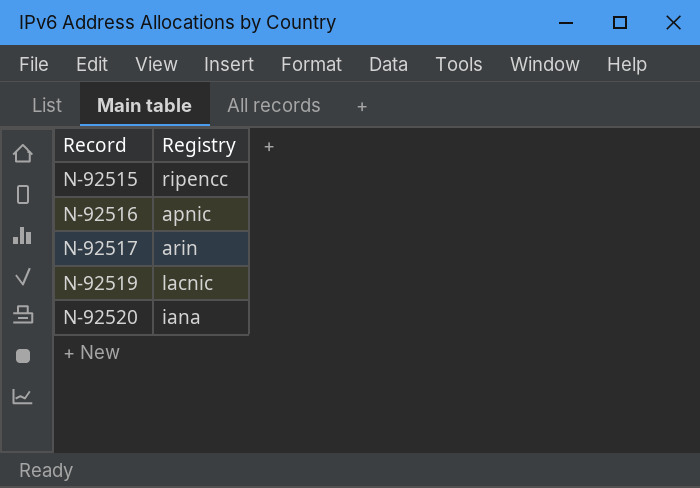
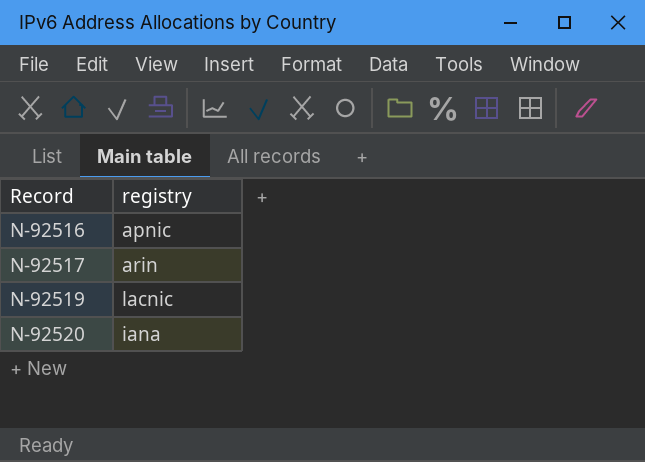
column name: Registry -> registry
row N-92515: ripencc -> none

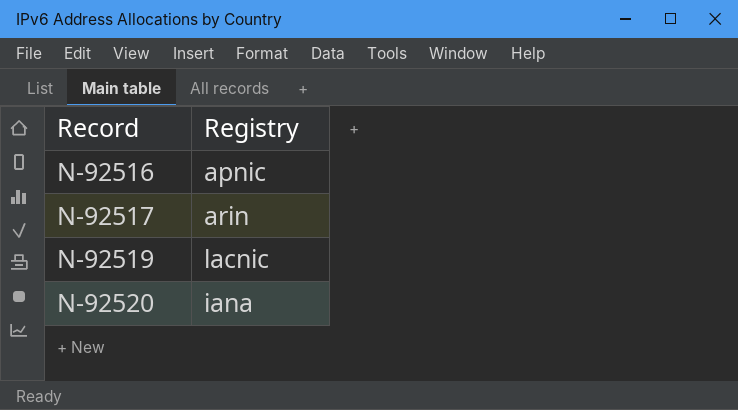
column name: registry -> Registry

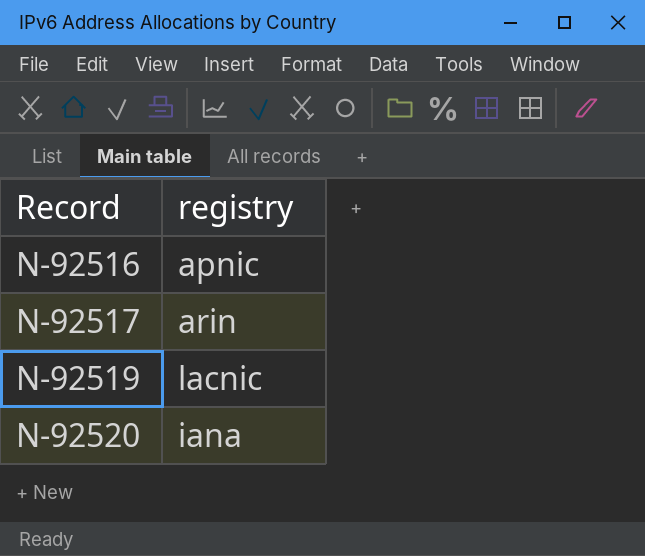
column name: Registry -> registry

